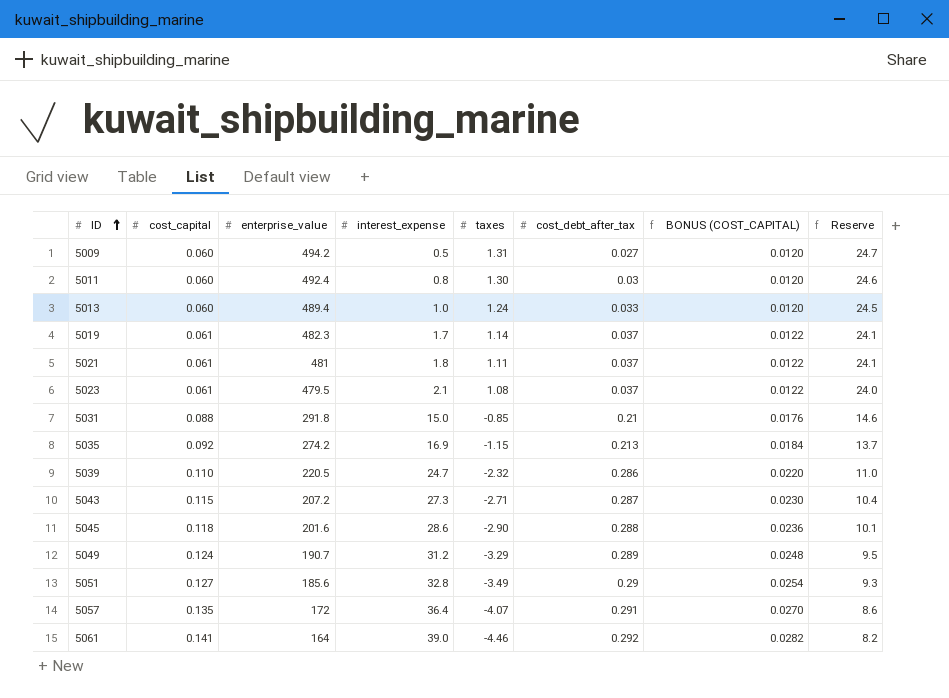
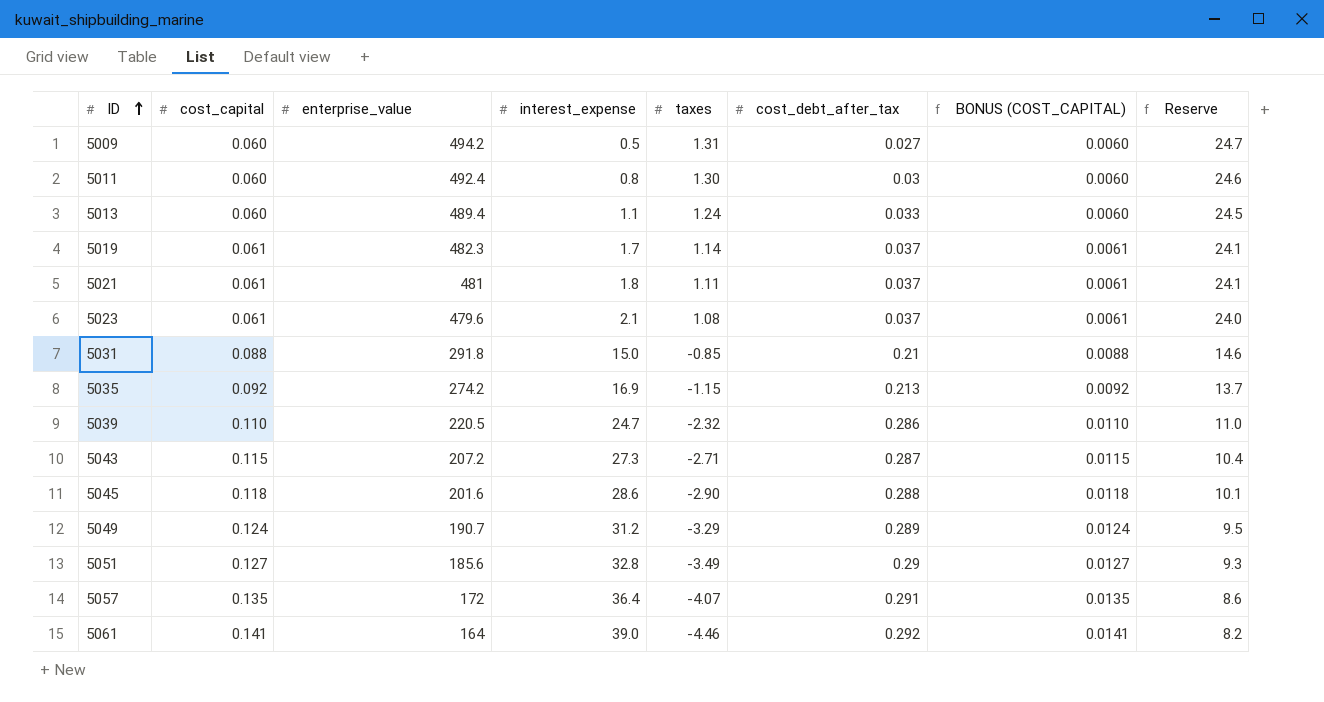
column BONUS (COST_CAPITAL) | formula: [cost_capital] * 0.2 -> [cost_capital] * 0.1
5013 | interest_expense: 1.0 -> 1.1
5023 | enterprise_value: 479.5 -> 479.6

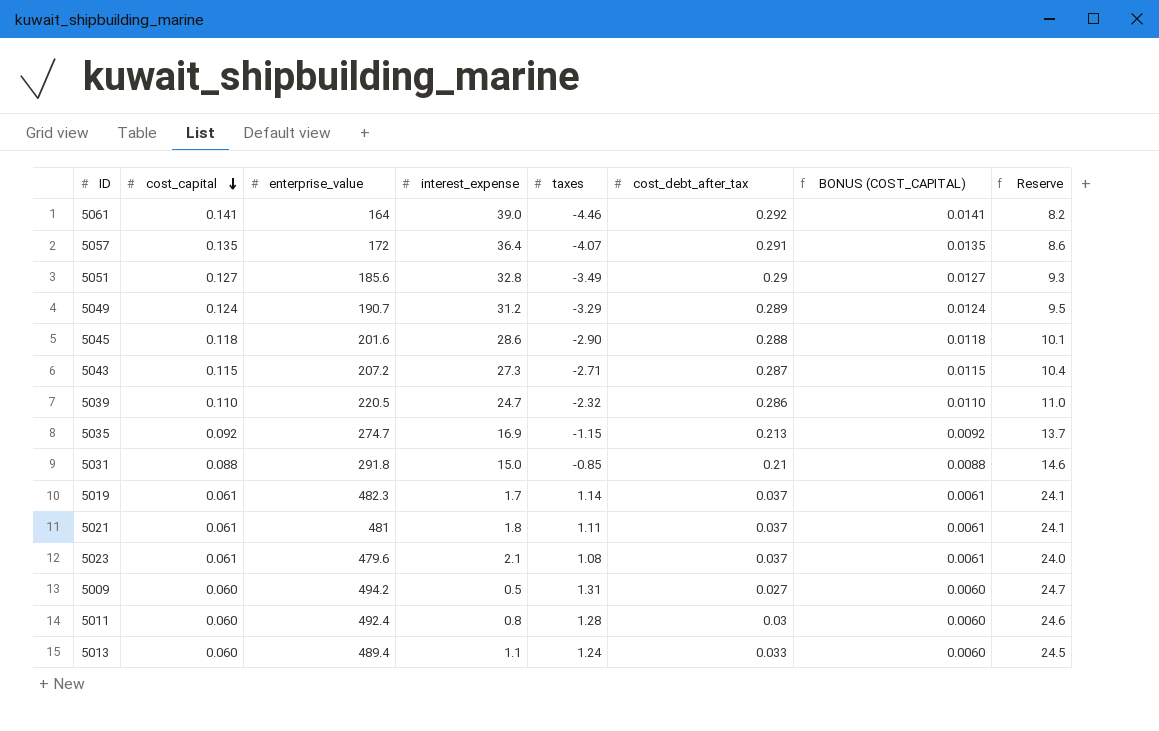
row order: ID ascending -> cost_capital descending
5035 | enterprise_value: 274.2 -> 274.7
5011 | taxes: 1.30 -> 1.28

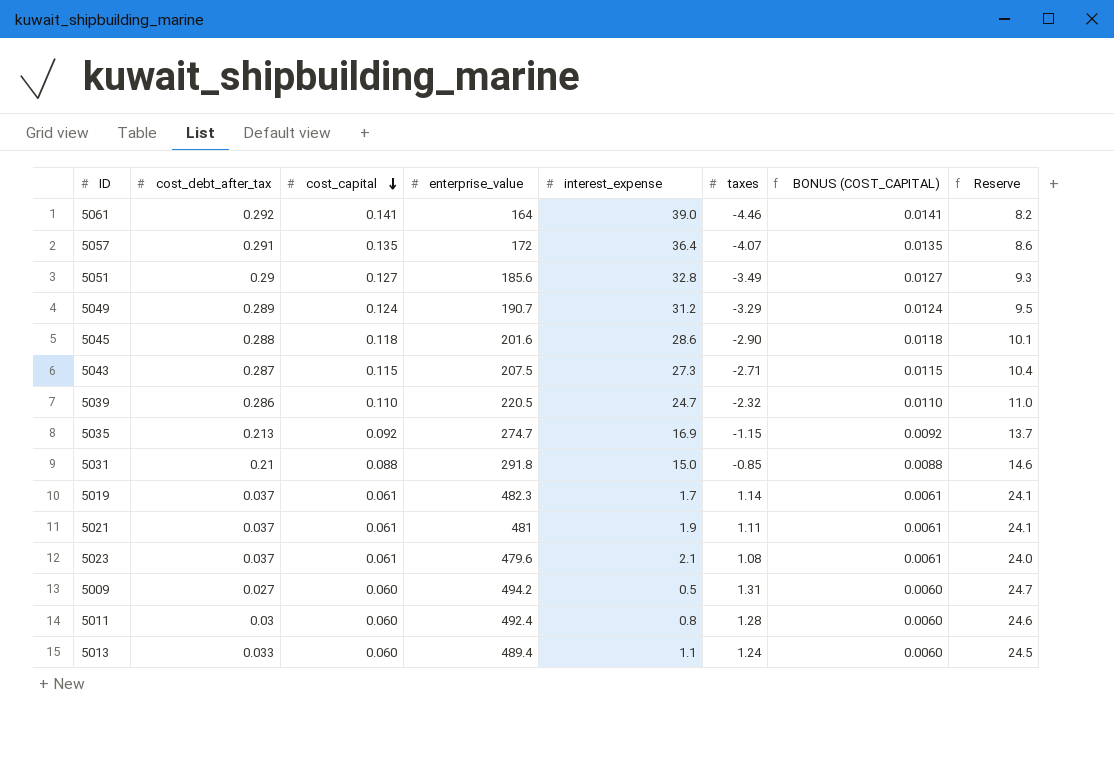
column cost_debt_after_tax | position: 6 -> 2
5043 | enterprise_value: 207.2 -> 207.5
5021 | interest_expense: 1.8 -> 1.9

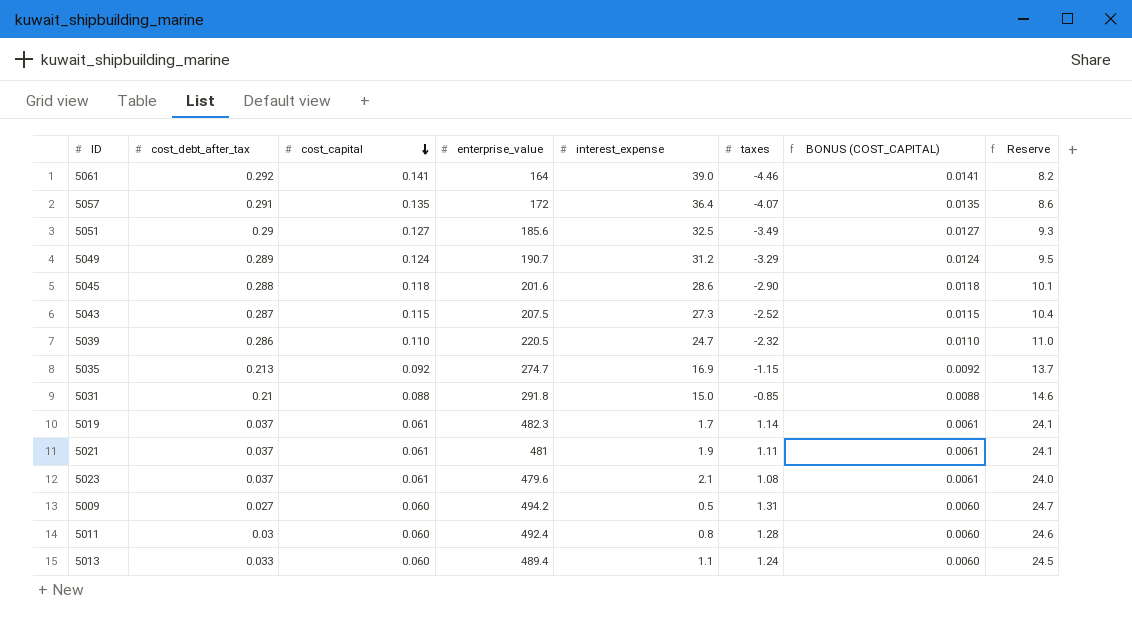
5051 | interest_expense: 32.8 -> 32.5
5043 | taxes: -2.71 -> -2.52

